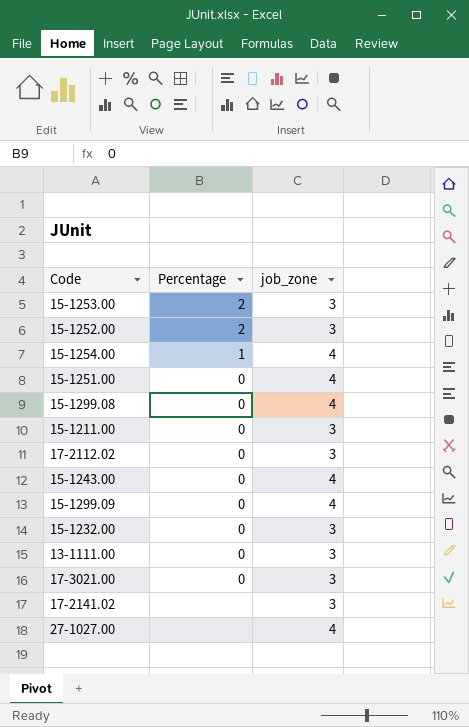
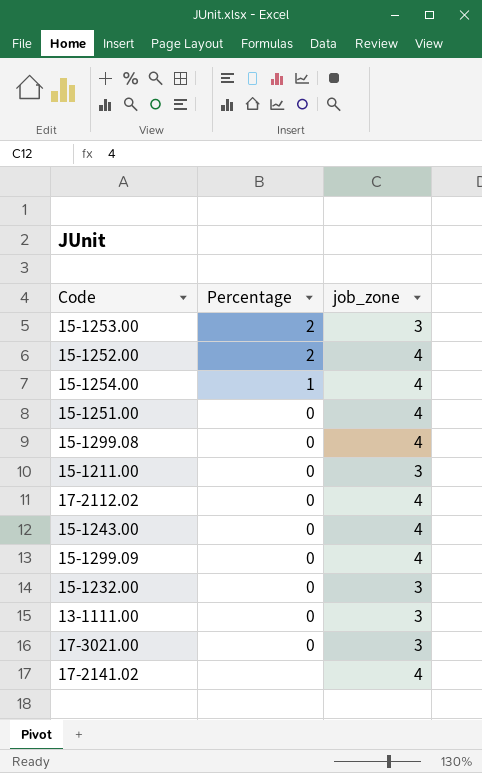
row 27-1027.00: none | 4 -> none
15-1252.00 | job_zone: 3 -> 4
17-2112.02 | job_zone: 3 -> 4
17-2141.02 | job_zone: 3 -> 4

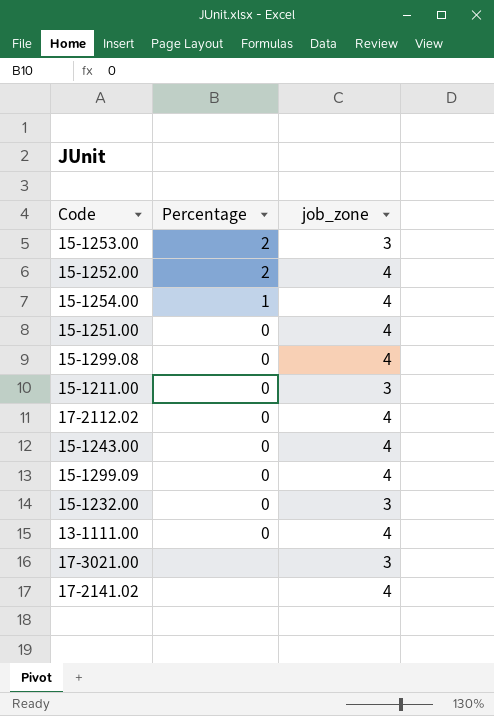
13-1111.00 | job_zone: 3 -> 4
17-3021.00 | Percentage: 0 -> none

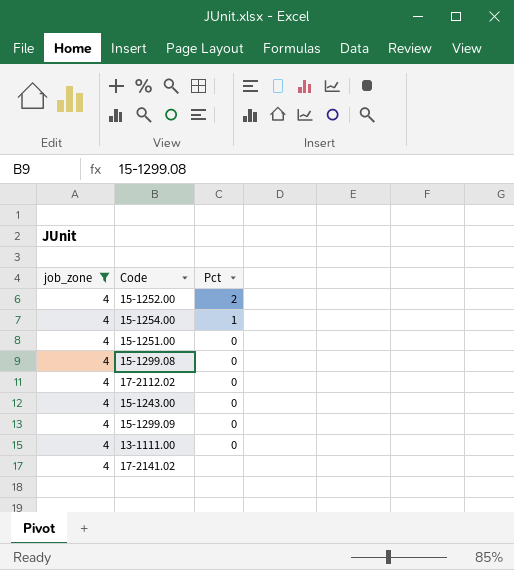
filter: none -> job_zone = 4
column job_zone | position: 3 -> 1
column name: Percentage -> Pct

